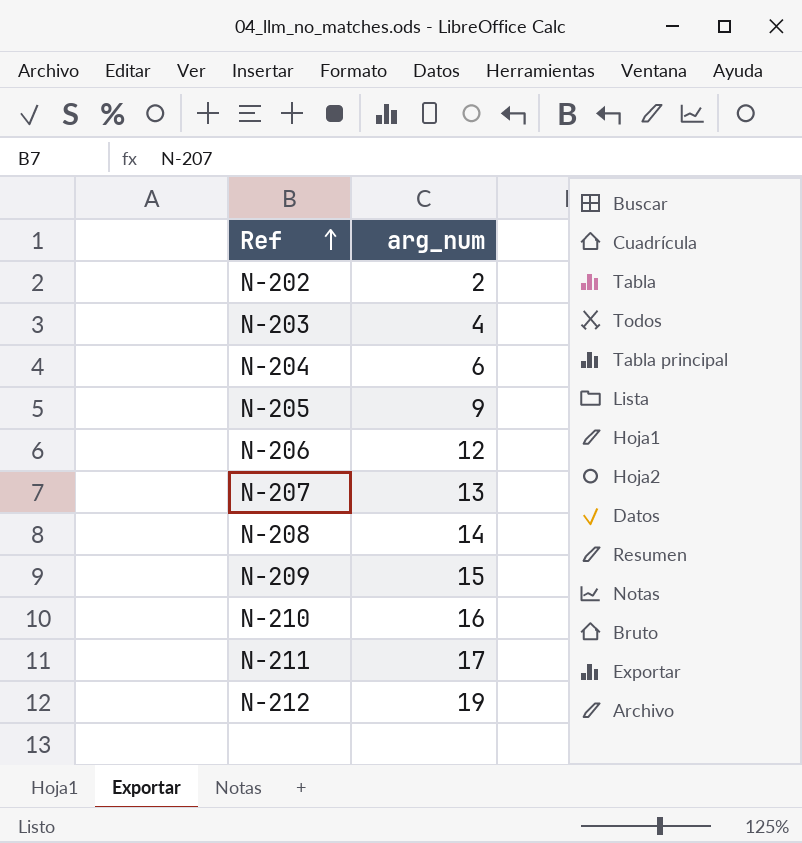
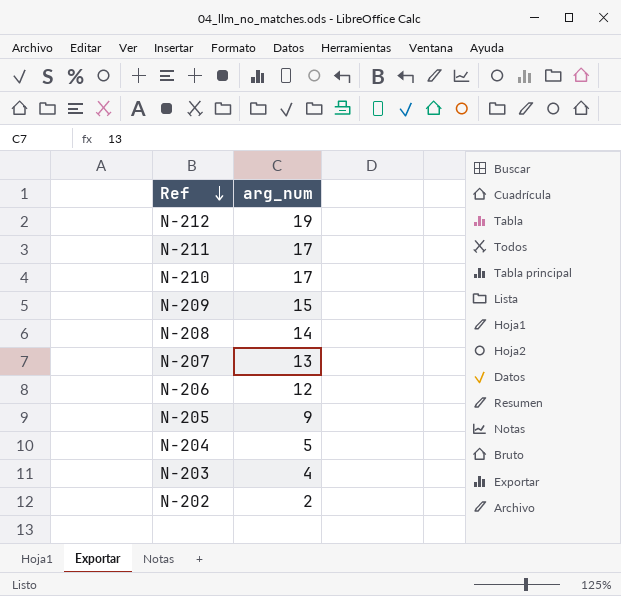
row order: Ref ascending -> Ref descending
N-210 | arg_num: 16 -> 17
N-204 | arg_num: 6 -> 5

